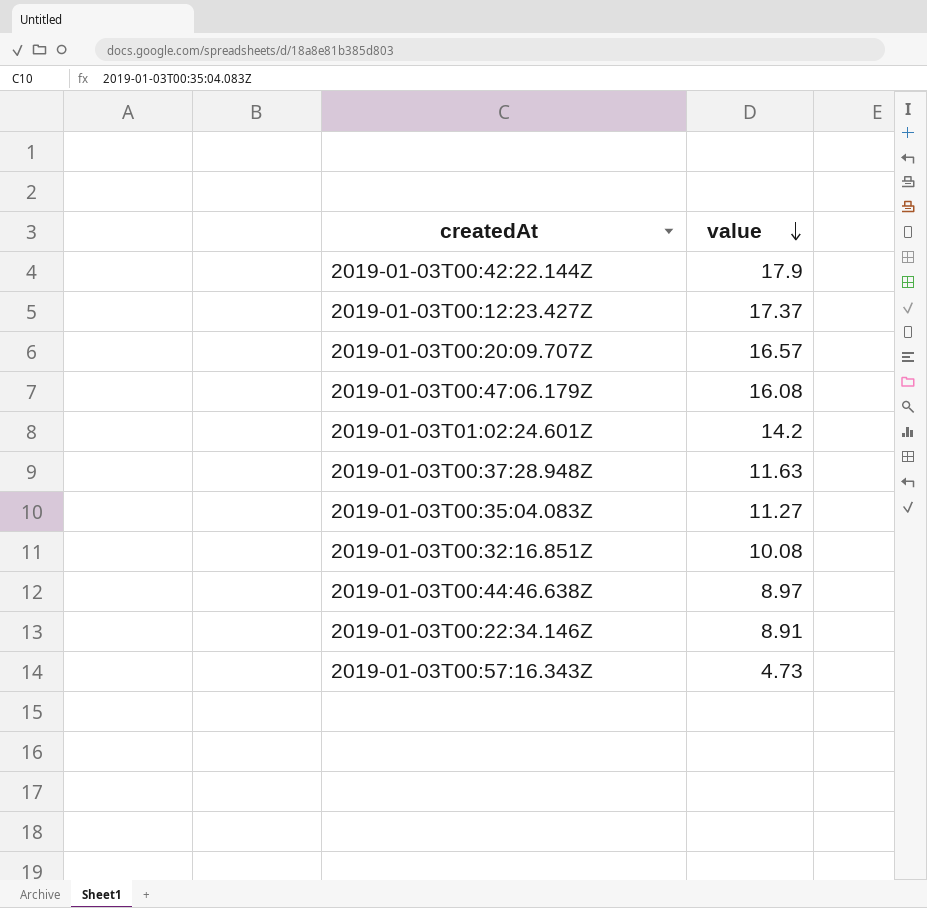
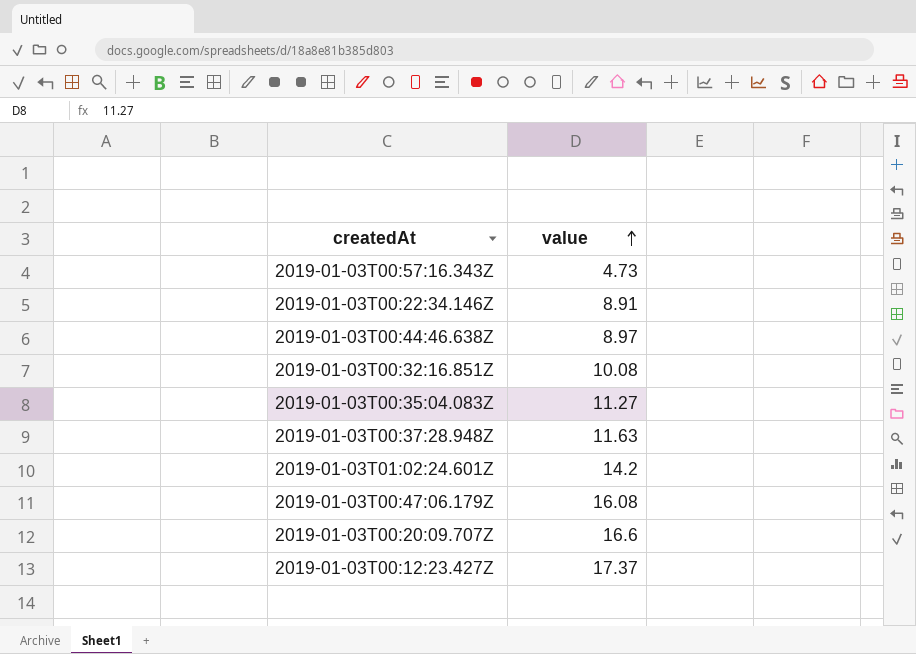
row order: value descending -> value ascending
row 2019-01-03T00:42:22.144Z: 17.9 -> none
2019-01-03T00:20:09.707Z | value: 16.57 -> 16.6

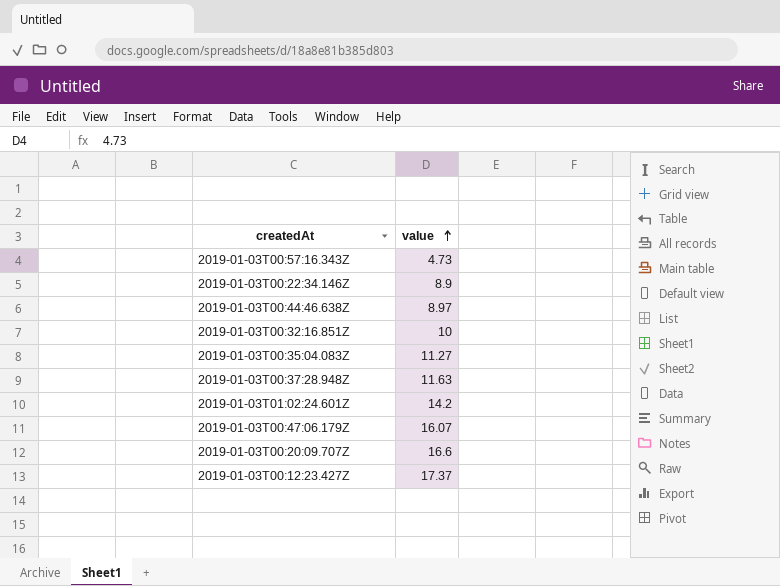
2019-01-03T00:22:34.146Z | value: 8.91 -> 8.9
2019-01-03T00:32:16.851Z | value: 10.08 -> 10
2019-01-03T00:47:06.179Z | value: 16.08 -> 16.07

